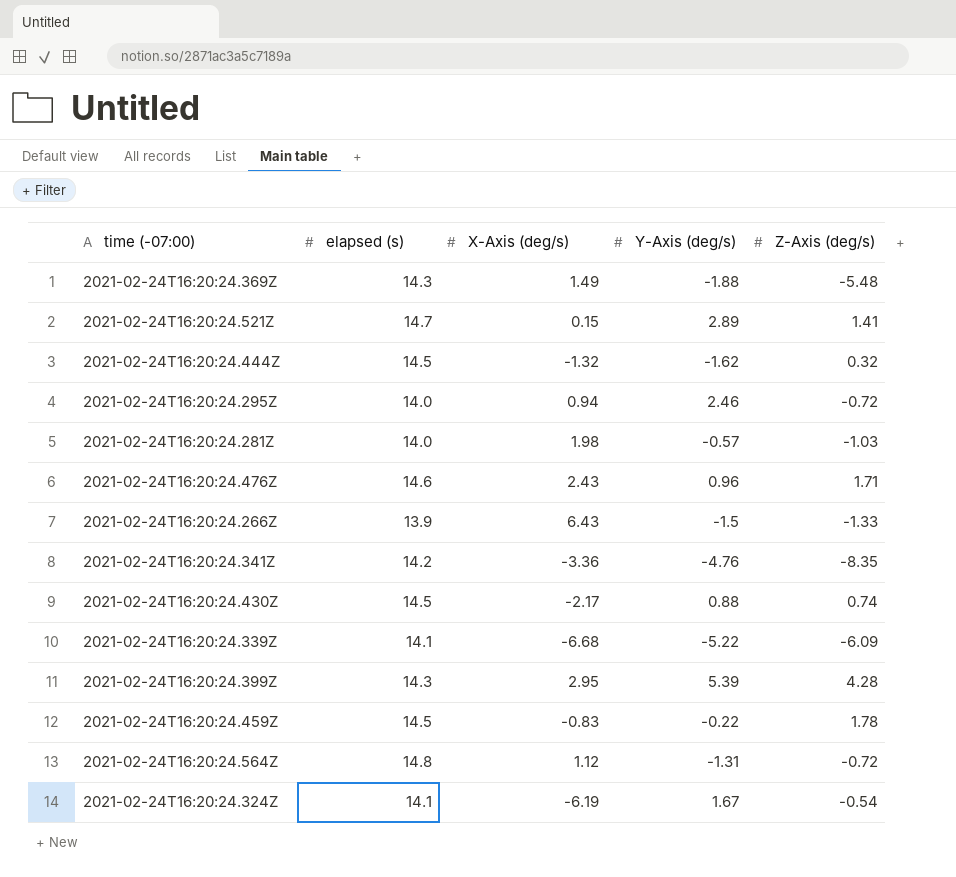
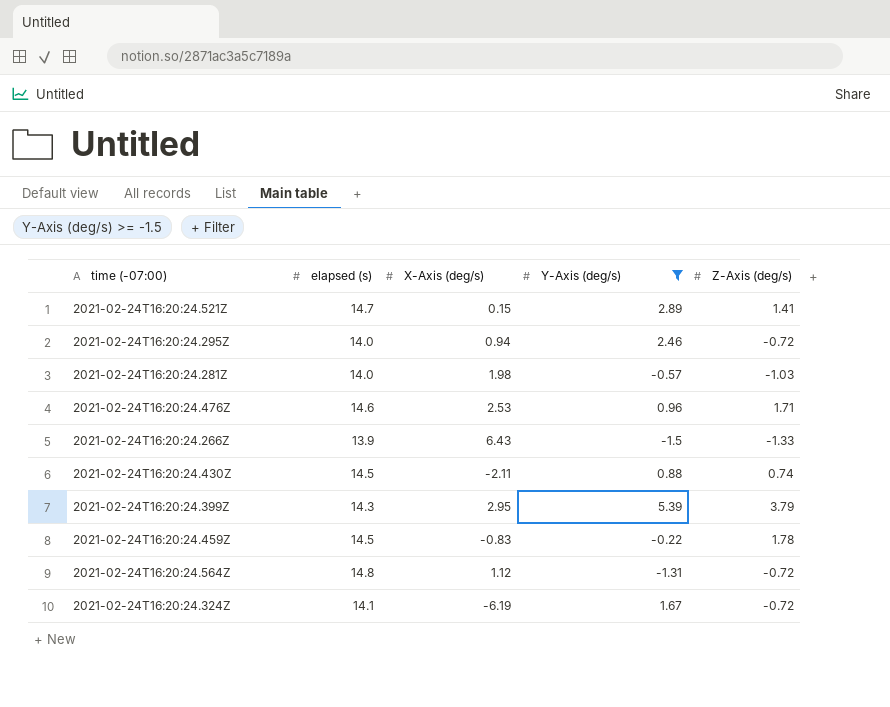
filter: none -> Y-Axis (deg/s) >= -1.5
2021-02-24T16:20:24.476Z | X-Axis (deg/s): 2.43 -> 2.53
2021-02-24T16:20:24.430Z | X-Axis (deg/s): -2.17 -> -2.11
2021-02-24T16:20:24.399Z | Z-Axis (deg/s): 4.28 -> 3.79
2021-02-24T16:20:24.324Z | Z-Axis (deg/s): -0.54 -> -0.72

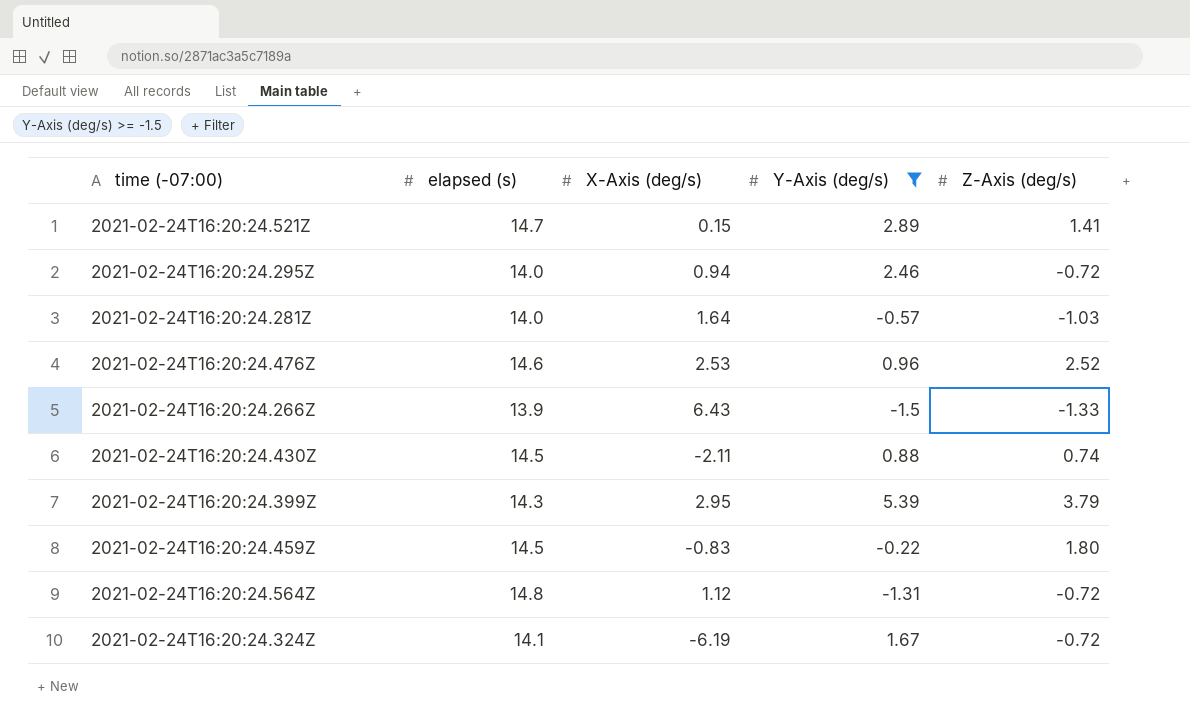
2021-02-24T16:20:24.281Z | X-Axis (deg/s): 1.98 -> 1.64
2021-02-24T16:20:24.476Z | Z-Axis (deg/s): 1.71 -> 2.52
2021-02-24T16:20:24.459Z | Z-Axis (deg/s): 1.78 -> 1.80

